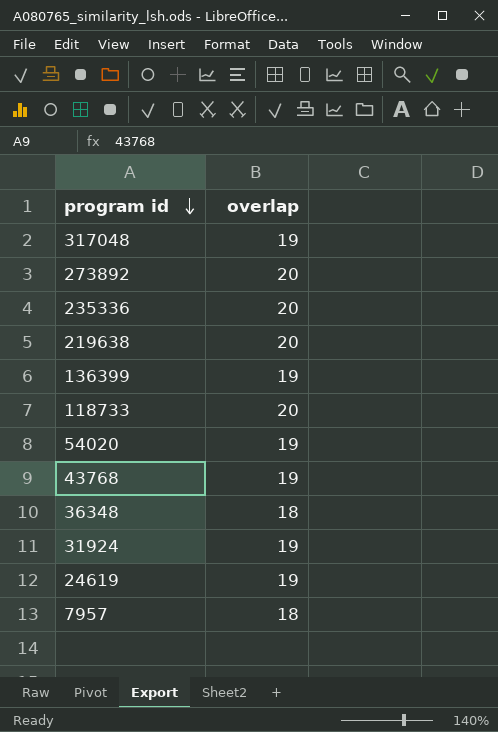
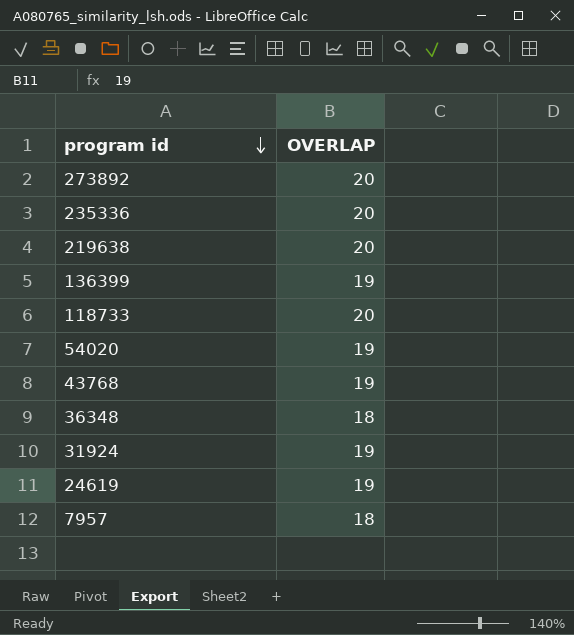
column name: overlap -> OVERLAP
row 317048: 19 -> none

